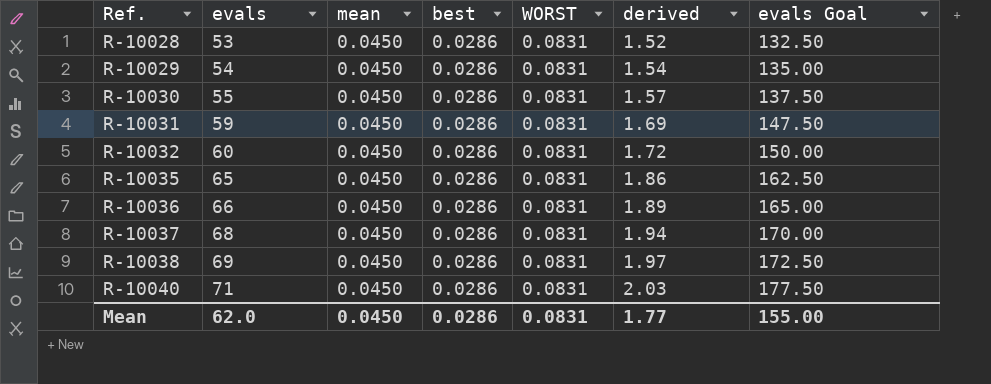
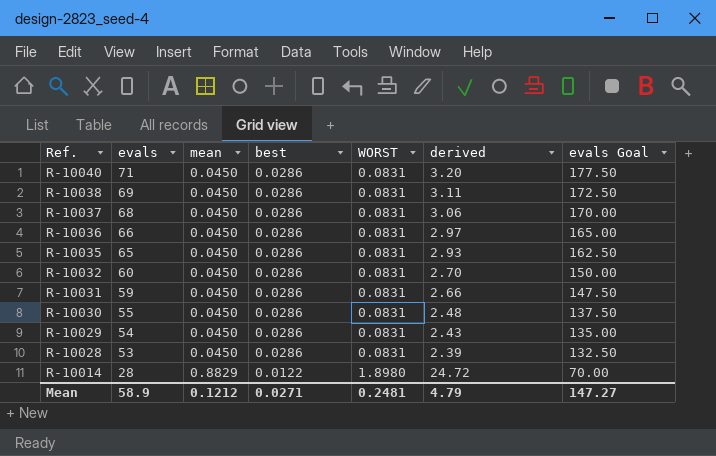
row order: Ref. ascending -> Ref. descending
column derived | formula: [evals] * [best] -> [evals] * [mean]
row R-10014: none -> 28 | 0.8829 | 0.0122 | 1.8980 | 24.72 | 70.00
Mean | evals: 62.0 -> 58.9
Mean | mean: 0.0450 -> 0.1212
Mean | best: 0.0286 -> 0.0271
Mean | WORST: 0.0831 -> 0.2481
Mean | derived: 1.77 -> 4.79
Mean | evals Goal: 155.00 -> 147.27

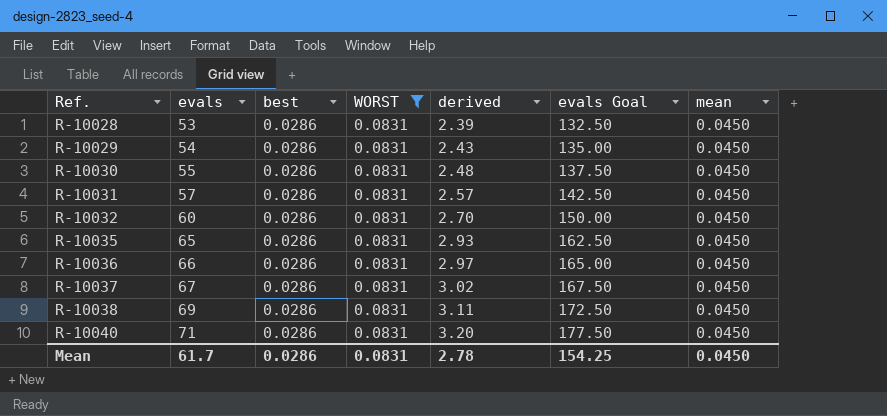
filter: none -> WORST = 0.0831
row order: Ref. descending -> Ref. ascending
column mean | position: 3 -> 7
R-10031 | evals: 59 -> 57
R-10031 | derived: 2.66 -> 2.57
R-10031 | evals Goal: 147.50 -> 142.50
R-10037 | evals: 68 -> 67
R-10037 | derived: 3.06 -> 3.02
R-10037 | evals Goal: 170.00 -> 167.50
Mean | evals: 58.9 -> 61.7
Mean | best: 0.0271 -> 0.0286
Mean | WORST: 0.2481 -> 0.0831
Mean | derived: 4.79 -> 2.78
Mean | evals Goal: 147.27 -> 154.25
Mean | mean: 0.1212 -> 0.0450

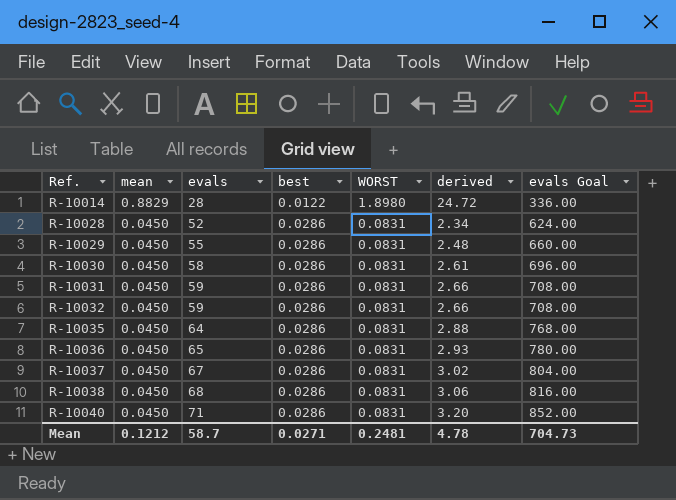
filter: WORST = 0.0831 -> none
column mean | position: 7 -> 2
column evals Goal | formula: [evals] * 2.5 -> [evals] * 12
R-10028 | evals: 53 -> 52
R-10028 | derived: 2.39 -> 2.34
R-10029 | evals: 54 -> 55
R-10029 | derived: 2.43 -> 2.48
R-10030 | evals: 55 -> 58
R-10030 | derived: 2.48 -> 2.61
R-10031 | evals: 57 -> 59
R-10031 | derived: 2.57 -> 2.66
R-10032 | evals: 60 -> 59
R-10032 | derived: 2.70 -> 2.66
R-10035 | evals: 65 -> 64
R-10035 | derived: 2.93 -> 2.88
R-10036 | evals: 66 -> 65
R-10036 | derived: 2.97 -> 2.93
R-10038 | evals: 69 -> 68
R-10038 | derived: 3.11 -> 3.06
Mean | mean: 0.0450 -> 0.1212
Mean | evals: 61.7 -> 58.7
Mean | best: 0.0286 -> 0.0271
Mean | WORST: 0.0831 -> 0.2481
Mean | derived: 2.78 -> 4.78
Mean | evals Goal: 154.25 -> 704.73

